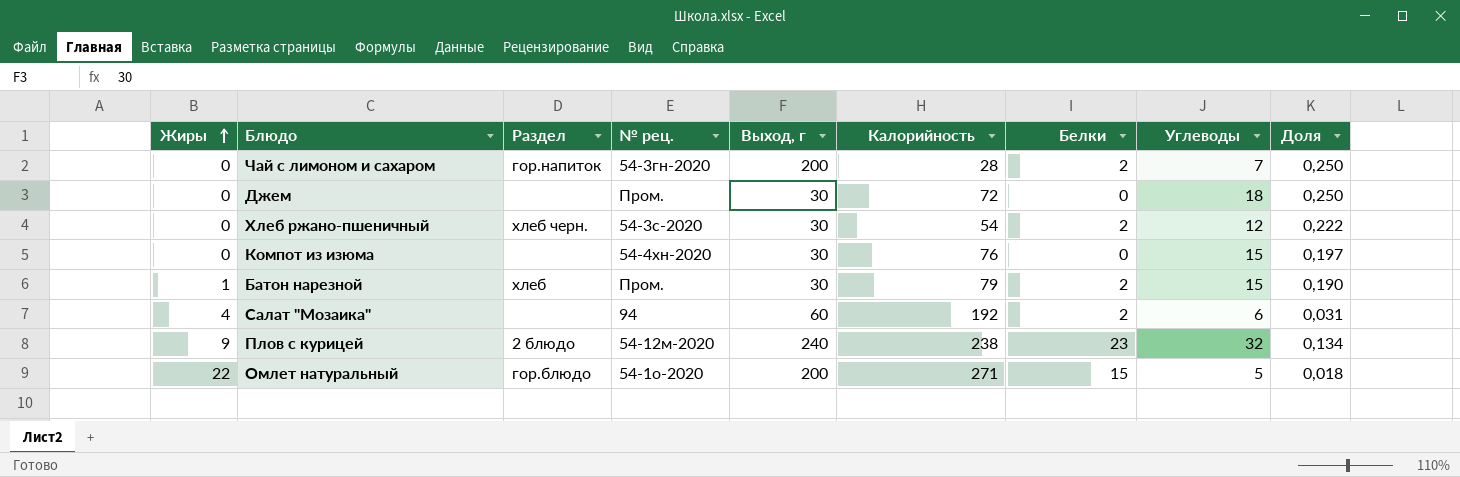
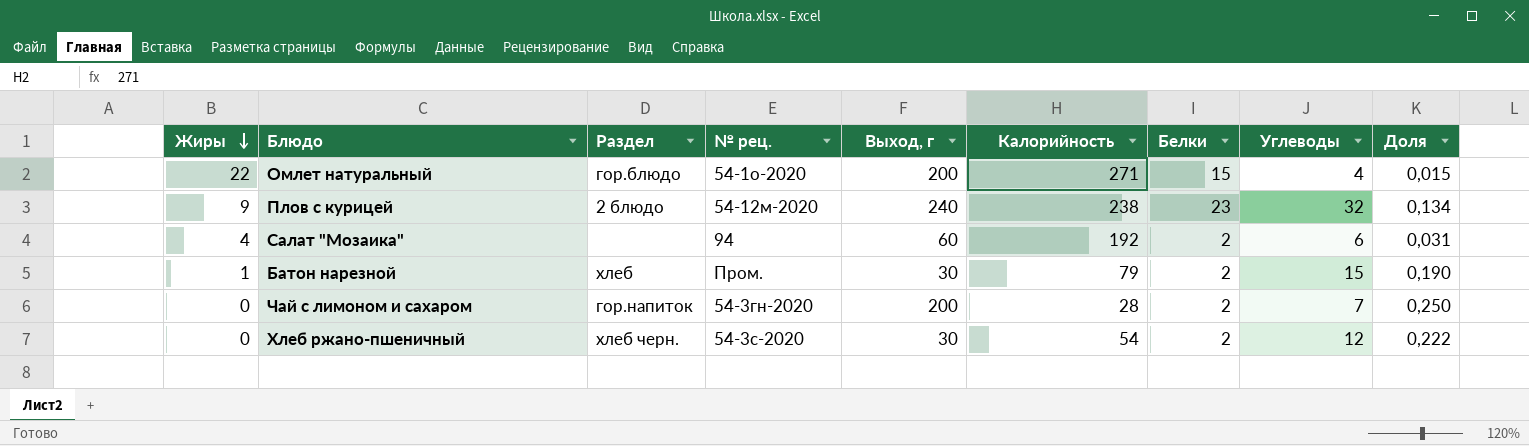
row order: Жиры ascending -> Жиры descending
row Джем: 0 | none | Пром. | 30 | 72 | 0 | 18 | 0,250 -> none
row Компот из изюма: 0 | none | 54-4хн-2020 | 30 | 76 | 0 | 15 | 0,197 -> none
Омлет натуральный | Углеводы: 5 -> 4
Омлет натуральный | Доля: 0,018 -> 0,015

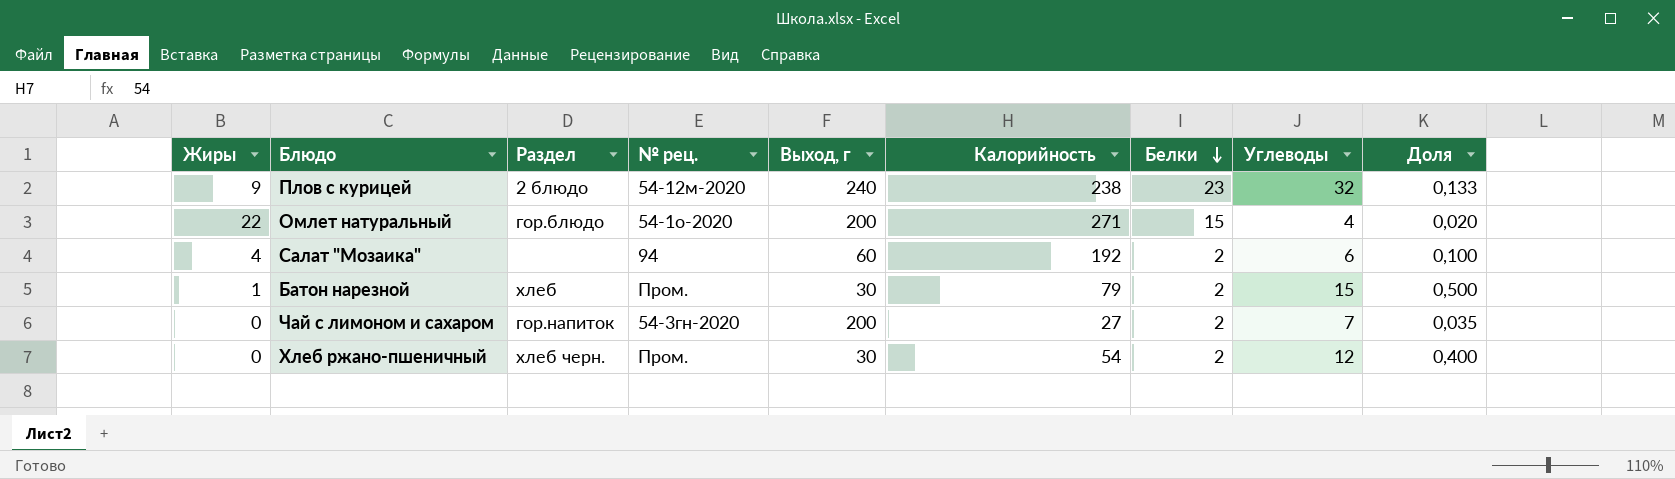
row order: Жиры descending -> Белки descending
column Доля | formula: [Углеводы] / [Калорийность] -> [Углеводы] / [Выход, г]
Чай с лимоном и сахаром | Калорийность: 28 -> 27
Хлеб ржано-пшеничный | № рец.: 54-3с-2020 -> Пром.

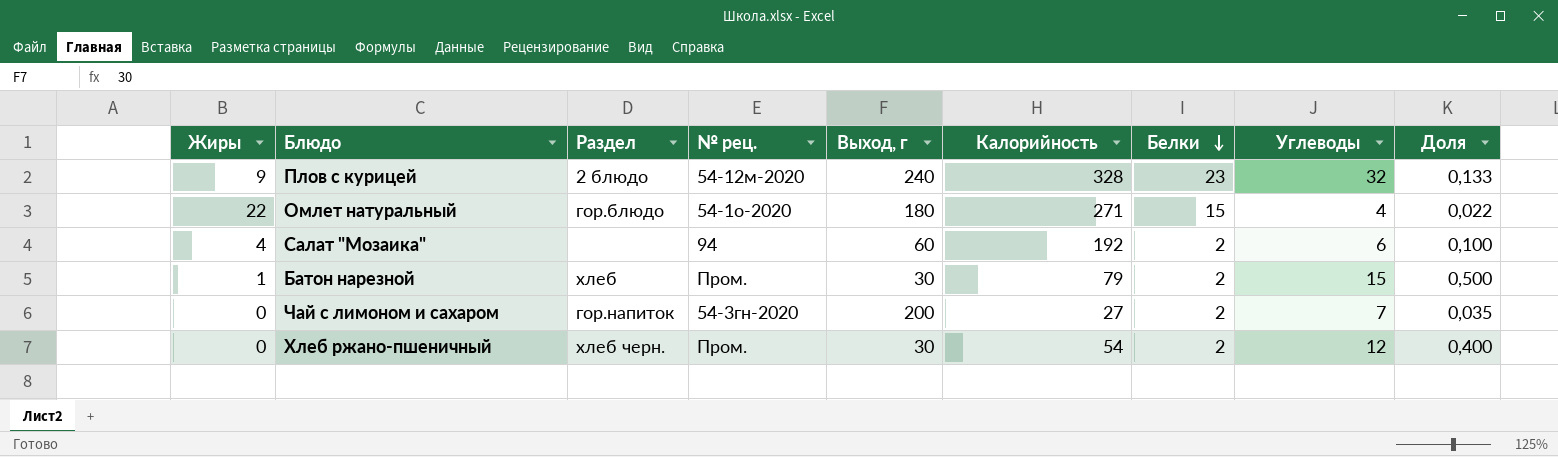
Плов с курицей | Калорийность: 238 -> 328
Омлет натуральный | Выход, г: 200 -> 180
Омлет натуральный | Доля: 0,020 -> 0,022

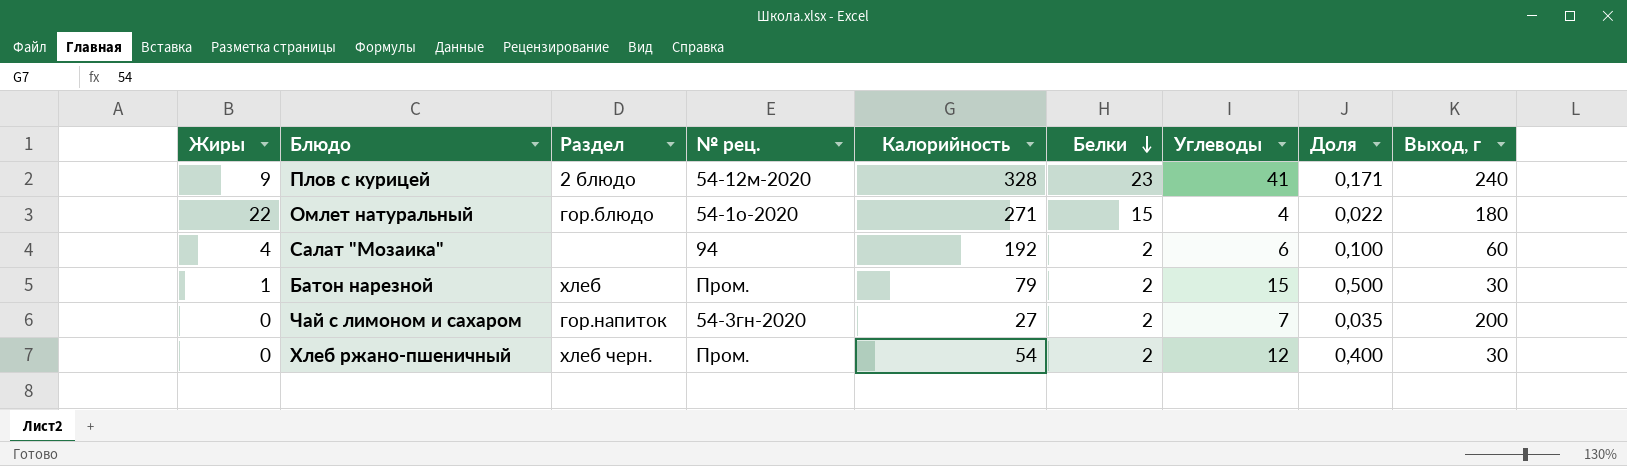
column Выход, г | position: 5 -> 9
Плов с курицей | Углеводы: 32 -> 41
Плов с курицей | Доля: 0,133 -> 0,171

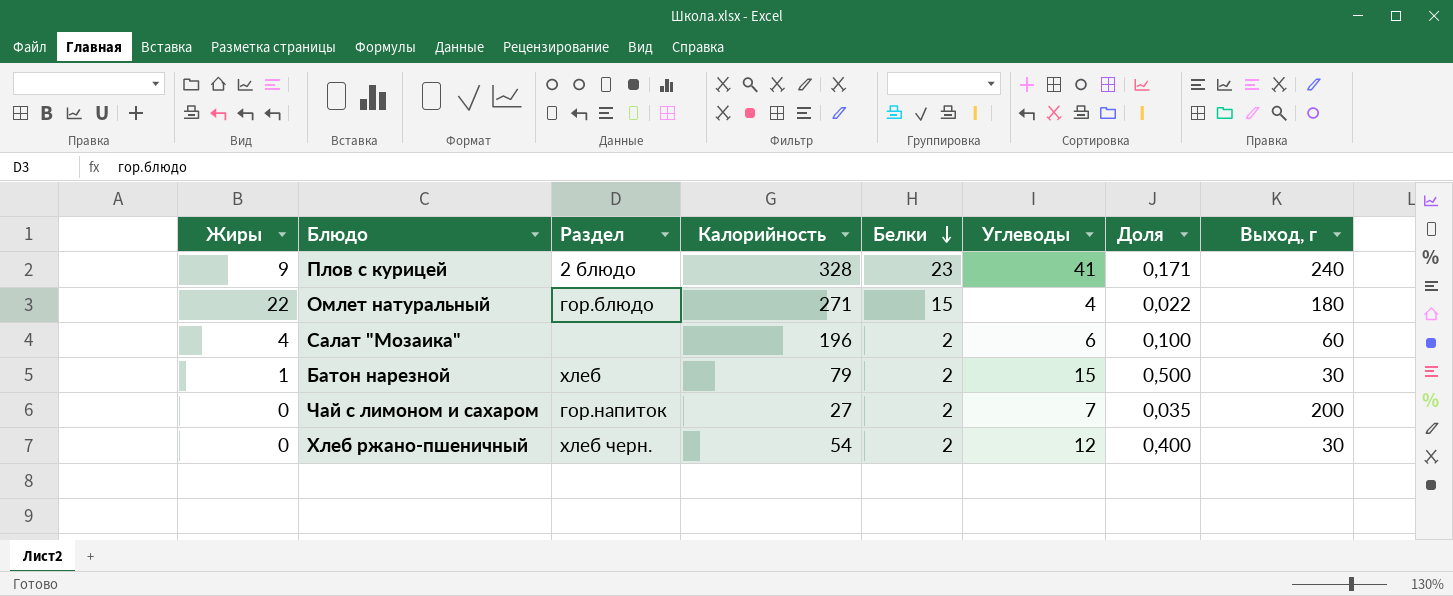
column № рец. | position: 4 -> none
Салат "Мозаика" | Калорийность: 192 -> 196

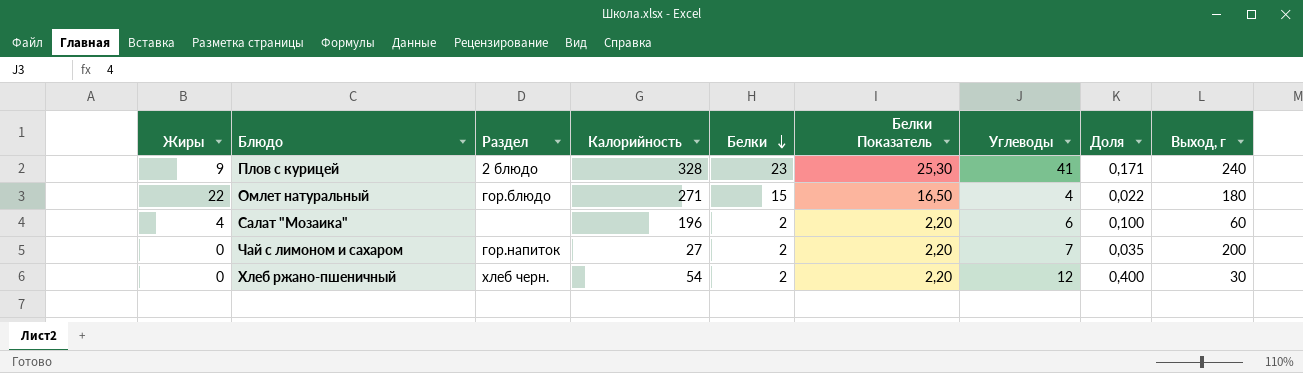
column Белки Показатель | formula: none -> [Белки] * 1,1
row Батон нарезной: 1 | хлеб | 79 | 2 | 15 | 0,500 | 30 -> none

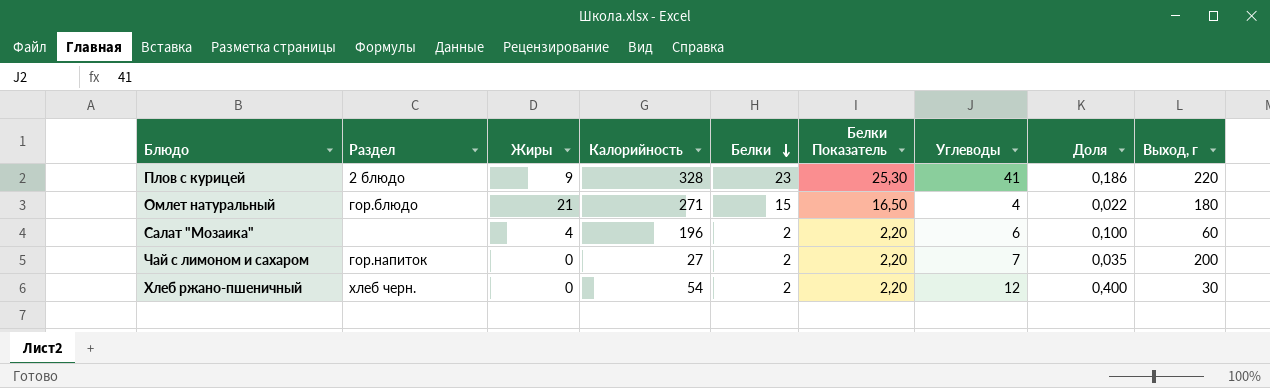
column Жиры | position: 1 -> 3
Плов с курицей | Доля: 0,171 -> 0,186
Плов с курицей | Выход, г: 240 -> 220
Омлет натуральный | Жиры: 22 -> 21

